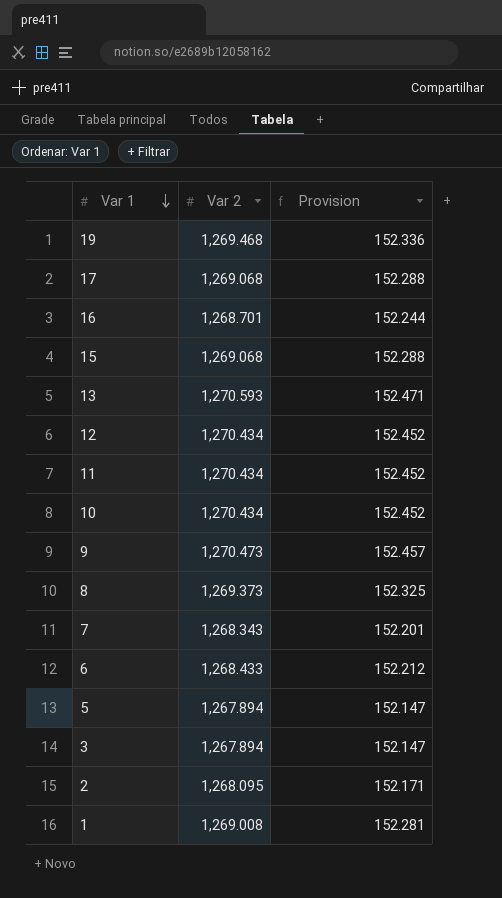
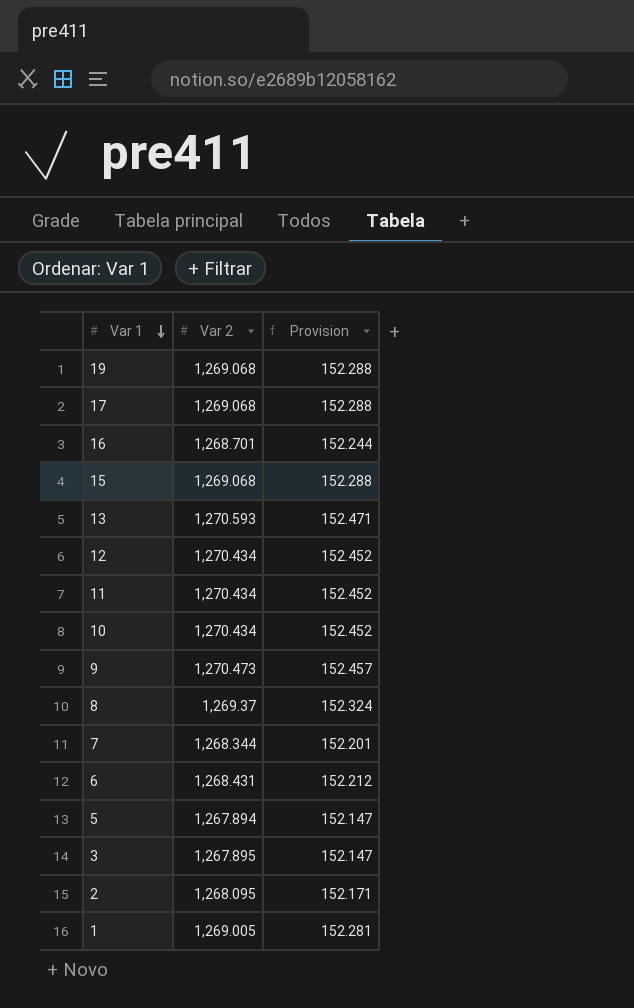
19 | Var 2: 1,269.468 -> 1,269.068
19 | Provision: 152.336 -> 152.288
8 | Var 2: 1,269.373 -> 1,269.37
8 | Provision: 152.325 -> 152.324
7 | Var 2: 1,268.343 -> 1,268.344
6 | Var 2: 1,268.433 -> 1,268.431
3 | Var 2: 1,267.894 -> 1,267.895
1 | Var 2: 1,269.008 -> 1,269.005

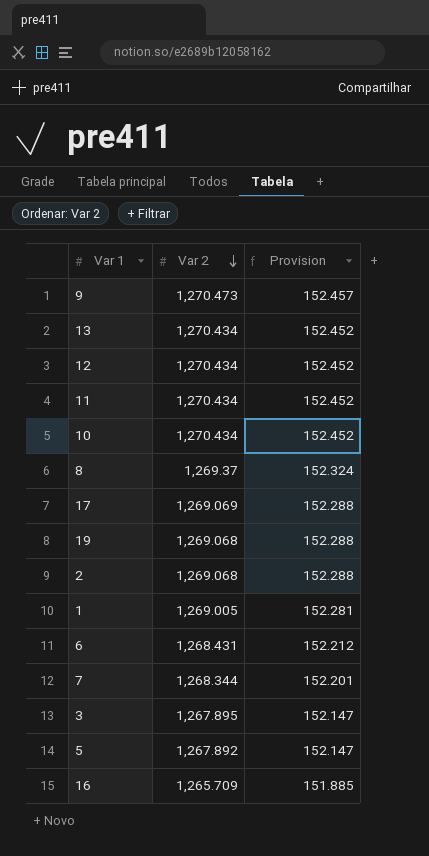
row order: Var 1 descending -> Var 2 descending
row 15: 1,269.068 | 152.288 -> none
13 | Var 2: 1,270.593 -> 1,270.434
13 | Provision: 152.471 -> 152.452
17 | Var 2: 1,269.068 -> 1,269.069
2 | Var 2: 1,268.095 -> 1,269.068
2 | Provision: 152.171 -> 152.288
5 | Var 2: 1,267.894 -> 1,267.892
16 | Var 2: 1,268.701 -> 1,265.709
16 | Provision: 152.244 -> 151.885

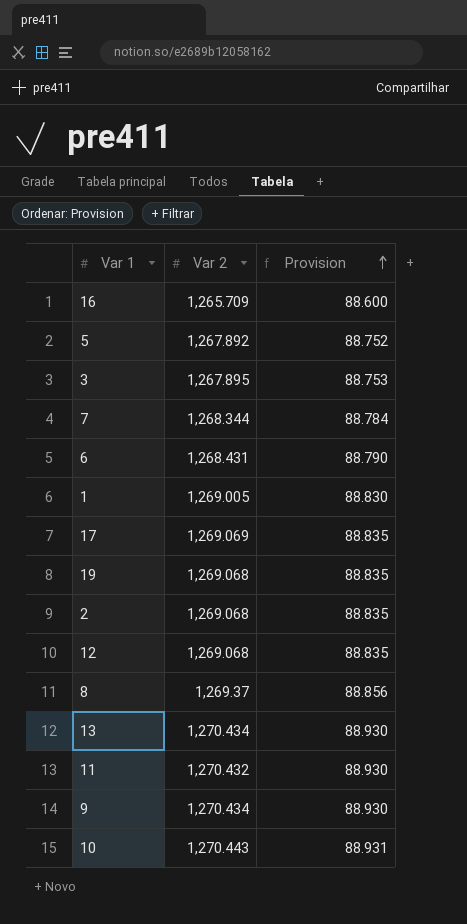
row order: Var 2 descending -> Provision ascending
column Provision | formula: [Var 2] * 0.12 -> [Var 2] * 0.07
12 | Var 2: 1,270.434 -> 1,269.068
11 | Var 2: 1,270.434 -> 1,270.432
9 | Var 2: 1,270.473 -> 1,270.434
10 | Var 2: 1,270.434 -> 1,270.443

